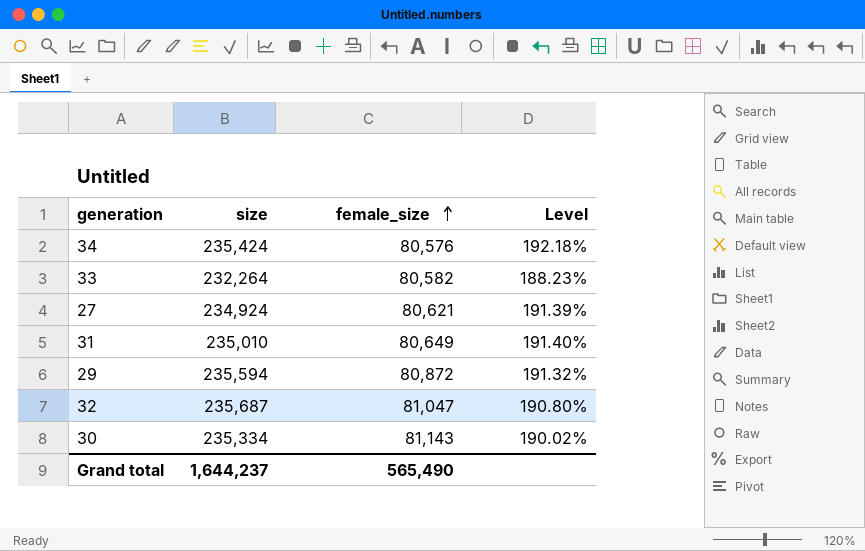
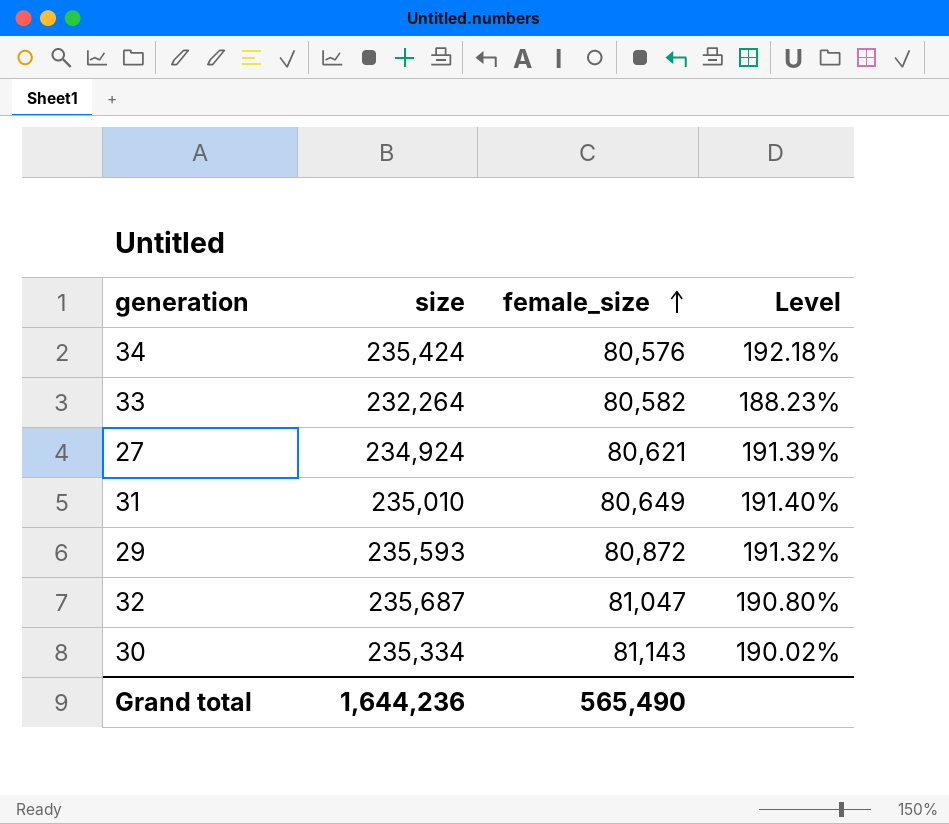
29 | size: 235,594 -> 235,593
Grand total | size: 1,644,237 -> 1,644,236

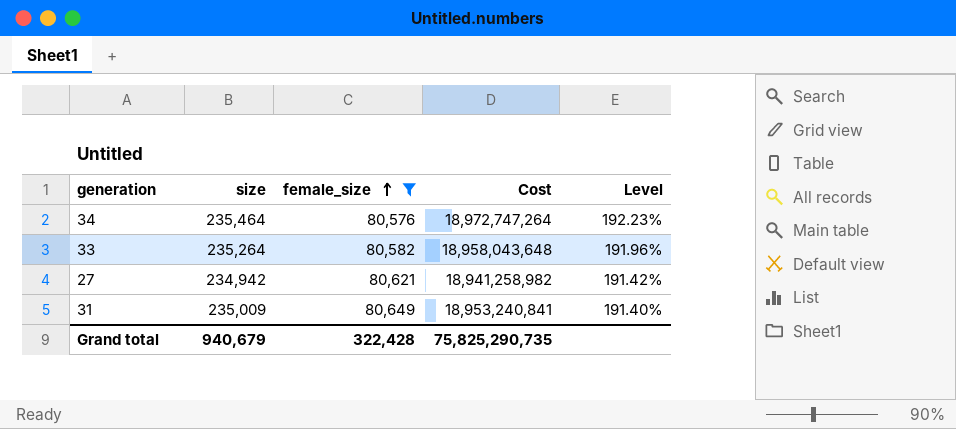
filter: none -> female_size <= 80,649
column Cost | formula: none -> [size] * [female_size]
34 | size: 235,424 -> 235,464
34 | Level: 192.18% -> 192.23%
33 | size: 232,264 -> 235,264
33 | Level: 188.23% -> 191.96%
27 | size: 234,924 -> 234,942
27 | Level: 191.39% -> 191.42%
31 | size: 235,010 -> 235,009
Grand total | size: 1,644,236 -> 940,679
Grand total | female_size: 565,490 -> 322,428

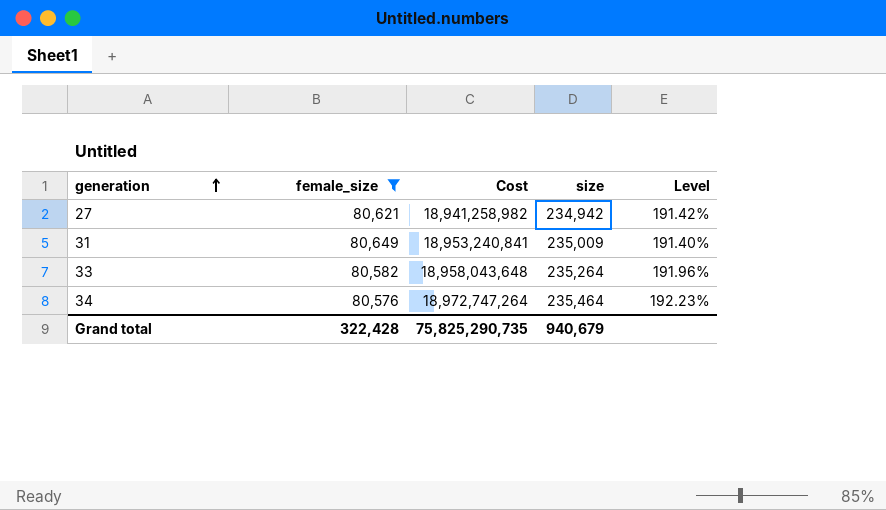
row order: female_size ascending -> generation ascending
column size | position: 2 -> 4

